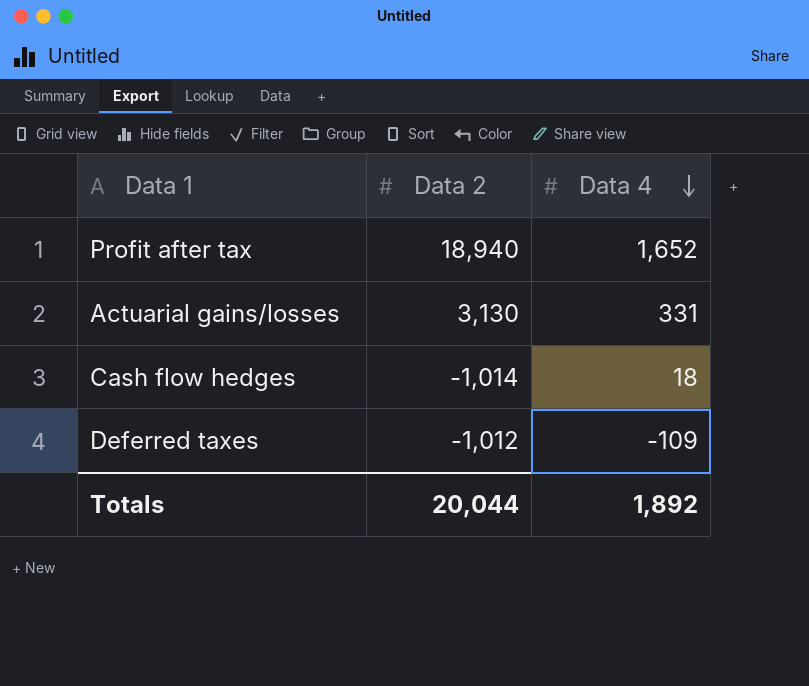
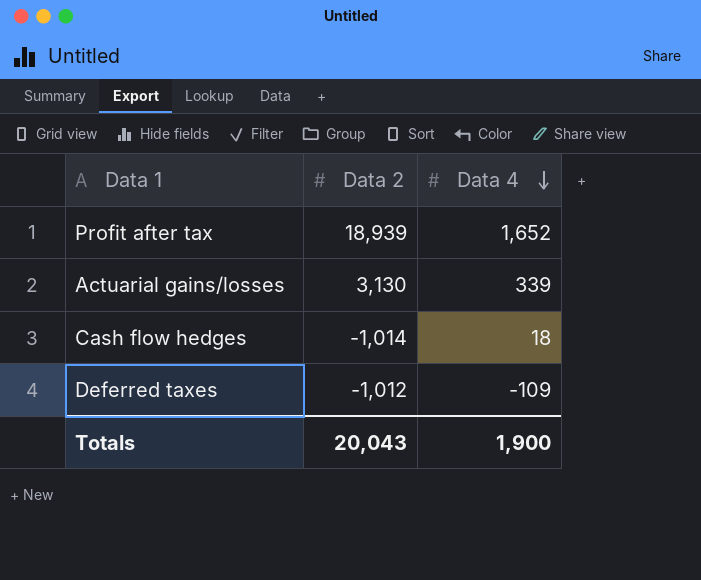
Profit after tax | Data 2: 18,940 -> 18,939
Actuarial gains/losses | Data 4: 331 -> 339
Totals | Data 2: 20,044 -> 20,043
Totals | Data 4: 1,892 -> 1,900

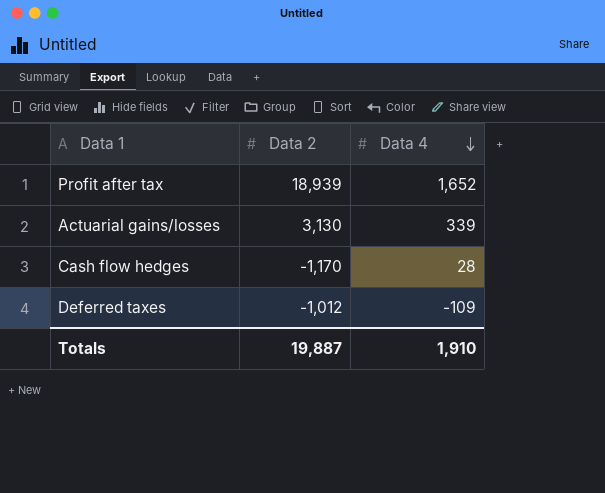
Cash flow hedges | Data 2: -1,014 -> -1,170
Cash flow hedges | Data 4: 18 -> 28
Totals | Data 2: 20,043 -> 19,887
Totals | Data 4: 1,900 -> 1,910

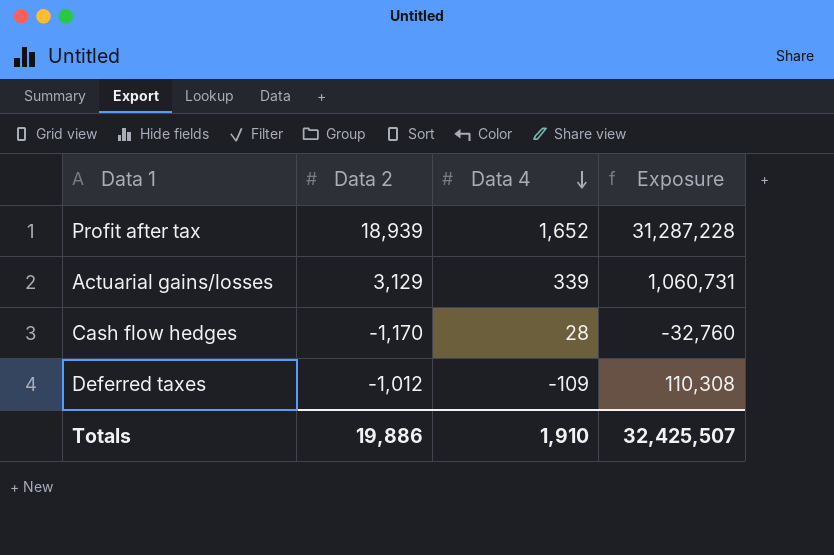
column Exposure | formula: none -> [Data 2] * [Data 4]
Actuarial gains/losses | Data 2: 3,130 -> 3,129
Totals | Data 2: 19,887 -> 19,886

